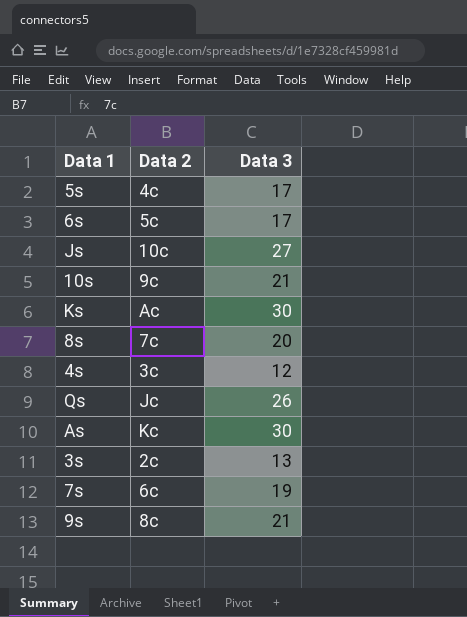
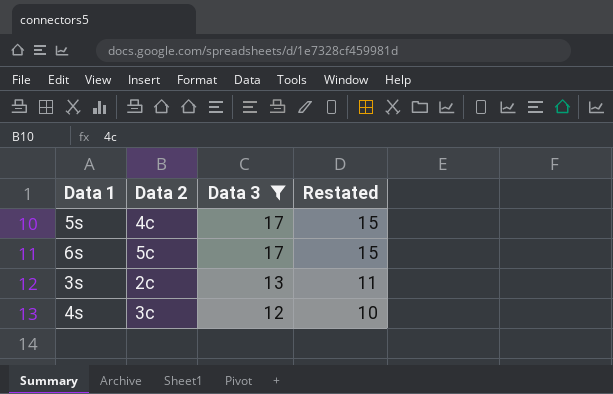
filter: none -> Data 3 <= 17
row order: none -> Data 3 descending
column Restated | formula: none -> [Data 3] - 2

